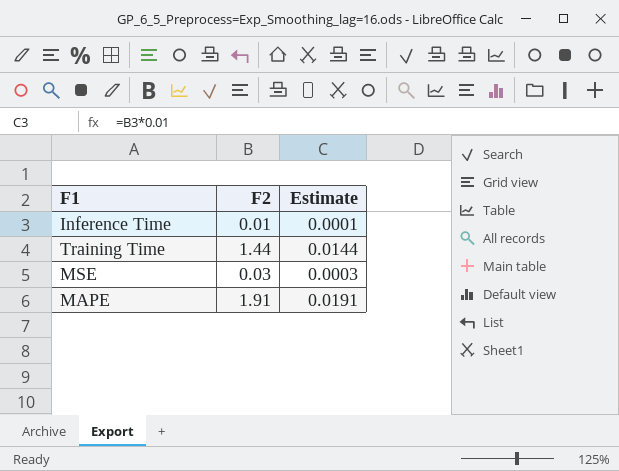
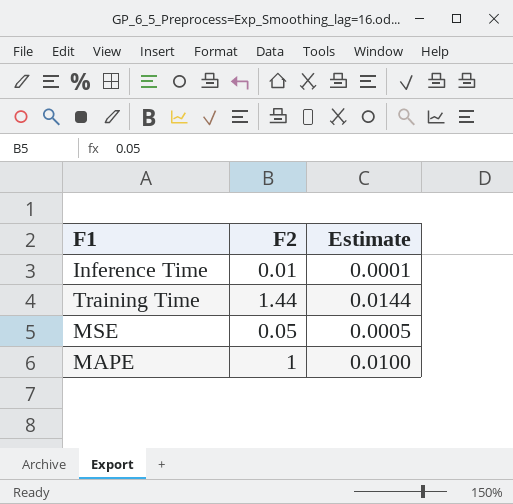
MSE | F2: 0.03 -> 0.05
MSE | Estimate: 0.0003 -> 0.0005
MAPE | F2: 1.91 -> 1
MAPE | Estimate: 0.0191 -> 0.0100

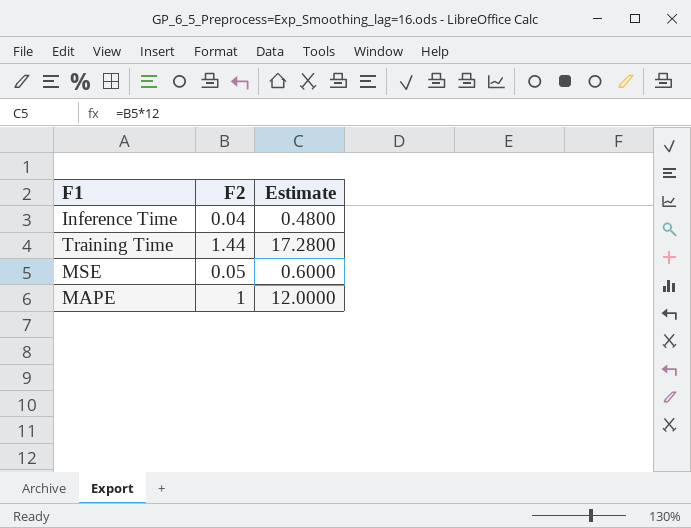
column Estimate | formula: [F2] * 0.01 -> [F2] * 12
Inference Time | F2: 0.01 -> 0.04

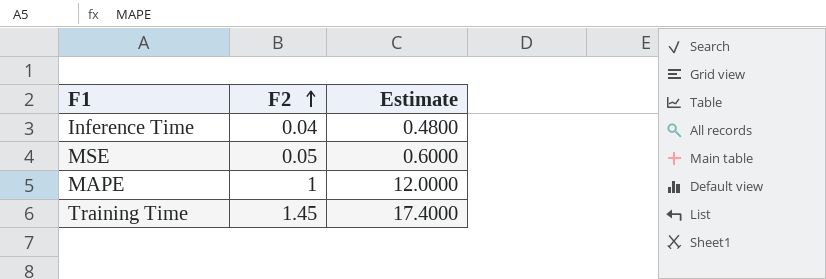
row order: none -> F2 ascending
Training Time | F2: 1.44 -> 1.45
Training Time | Estimate: 17.2800 -> 17.4000

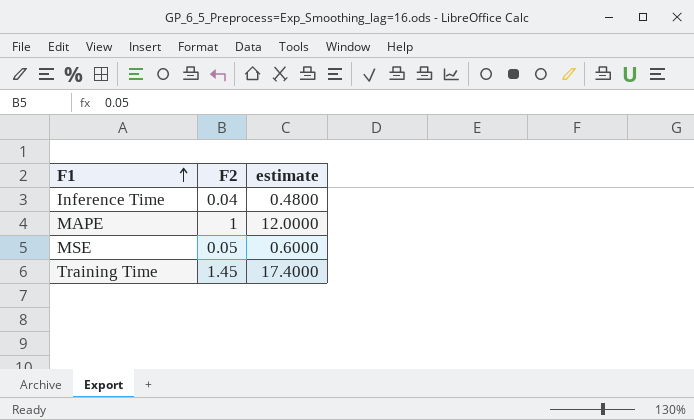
row order: F2 ascending -> F1 ascending
column name: Estimate -> estimate

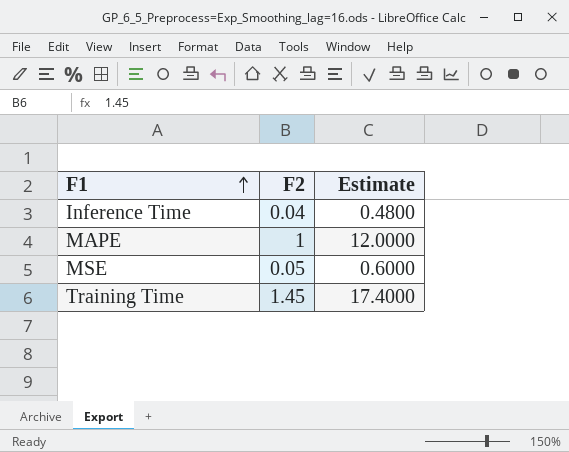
column name: estimate -> Estimate

